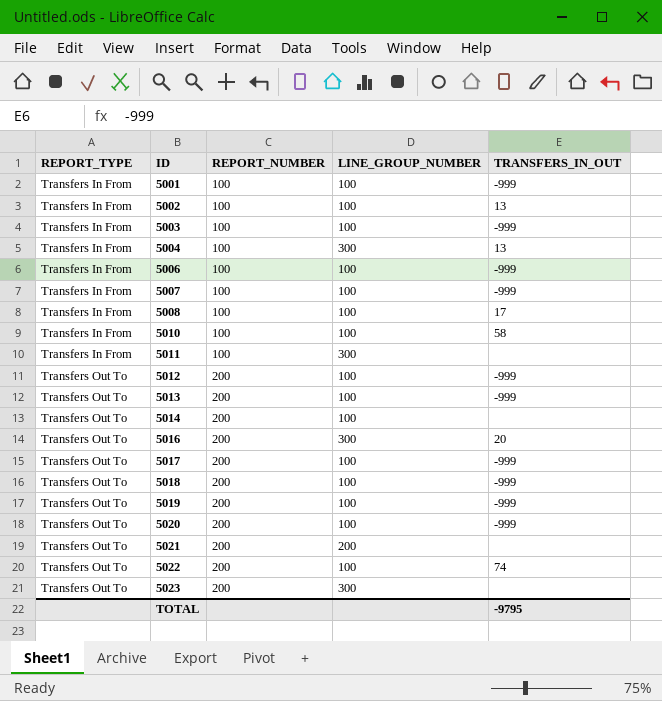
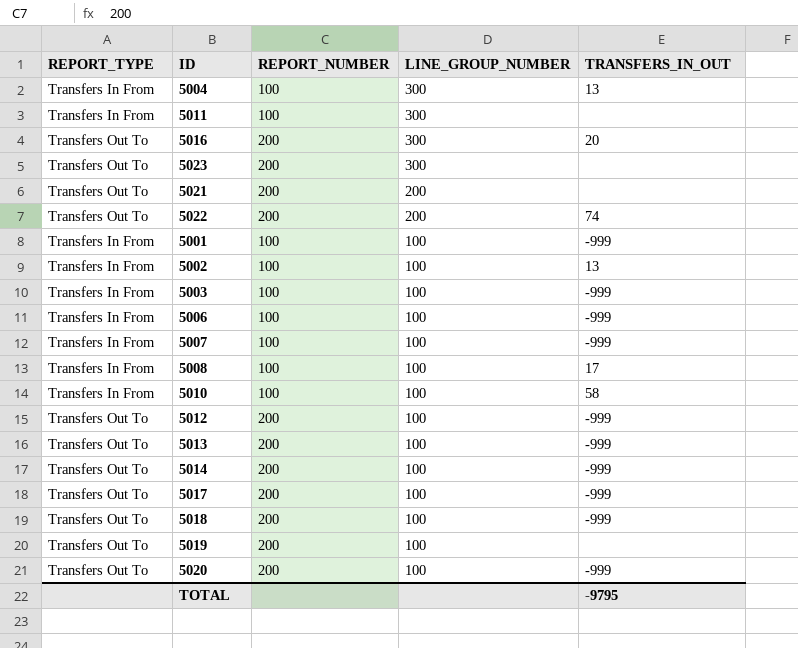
row order: REPORT_TYPE ascending -> LINE_GROUP_NUMBER descending
5022 | LINE_GROUP_NUMBER: 100 -> 200
5014 | TRANSFERS_IN_OUT: none -> -999
5019 | TRANSFERS_IN_OUT: -999 -> none

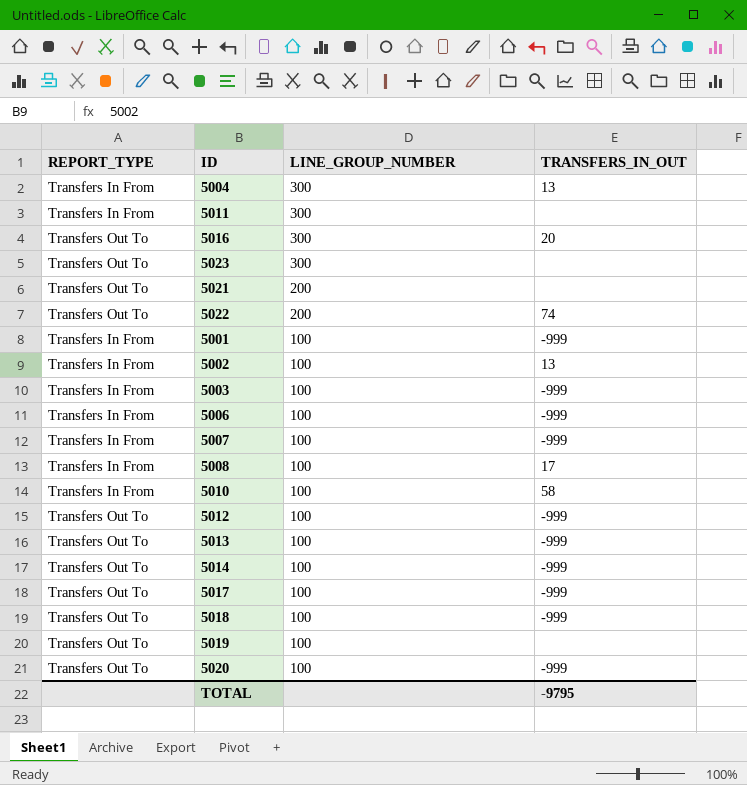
column REPORT_NUMBER | position: 3 -> none

